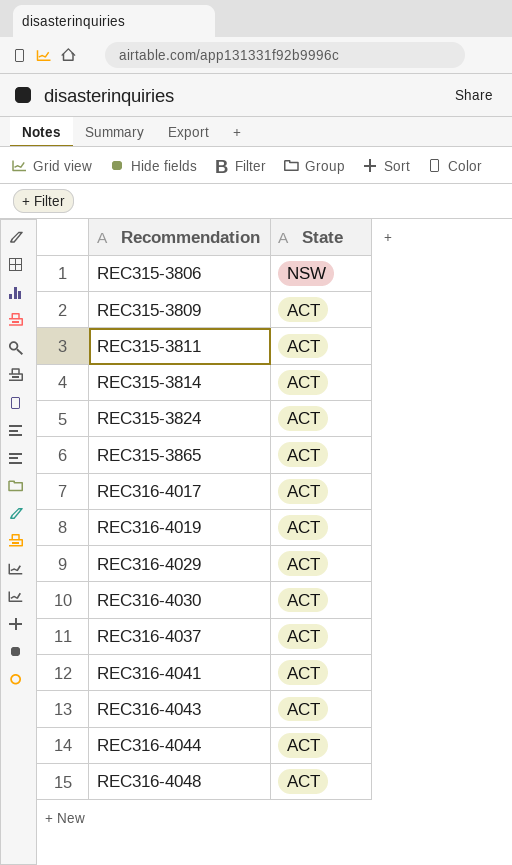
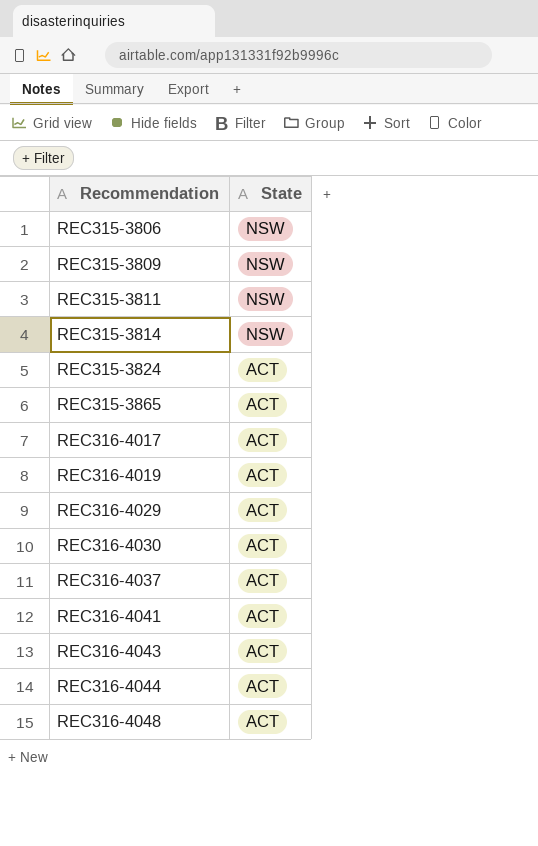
REC315-3809 | State: ACT -> NSW
REC315-3811 | State: ACT -> NSW
REC315-3814 | State: ACT -> NSW

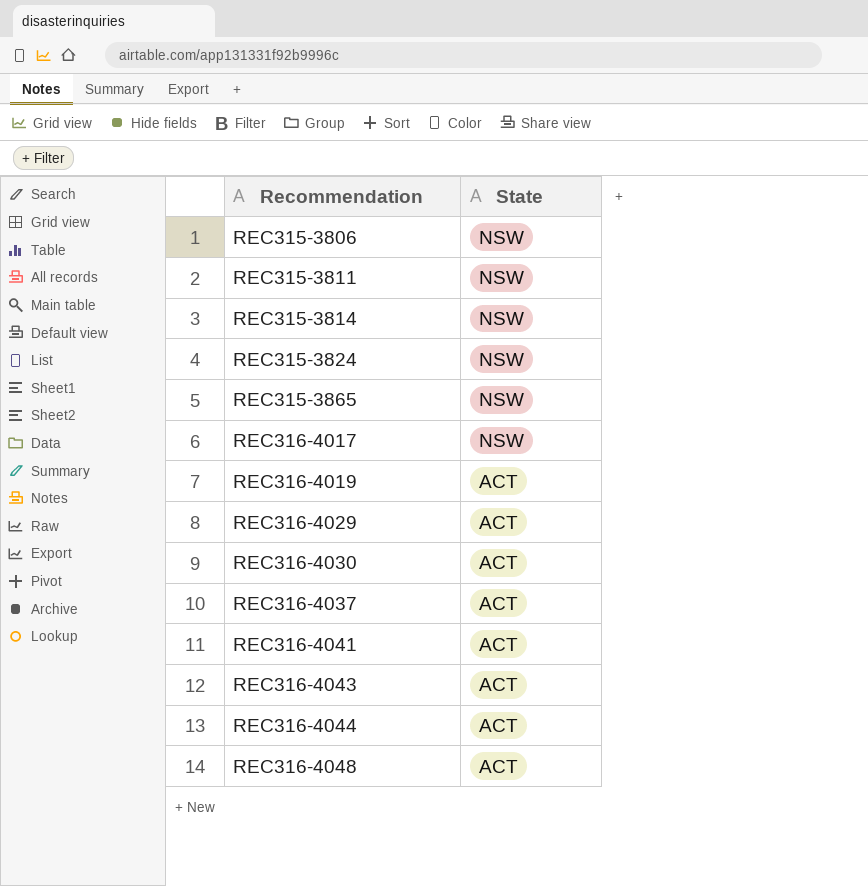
row REC315-3809: NSW -> none
REC315-3824 | State: ACT -> NSW
REC315-3865 | State: ACT -> NSW
REC316-4017 | State: ACT -> NSW

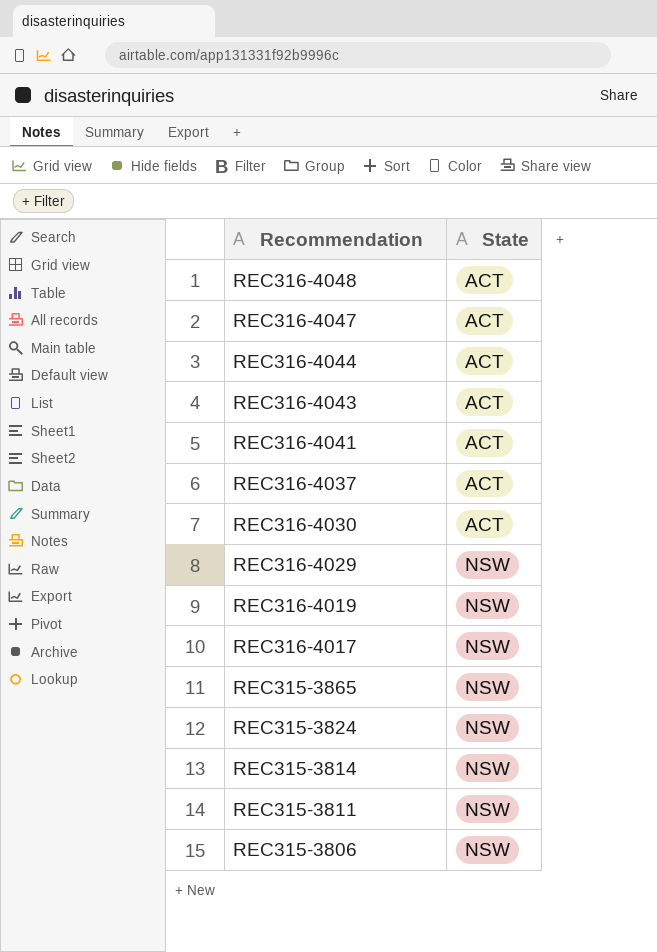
row order: Recommendation ascending -> Recommendation descending
row REC316-4047: none -> ACT
REC316-4029 | State: ACT -> NSW
REC316-4019 | State: ACT -> NSW

